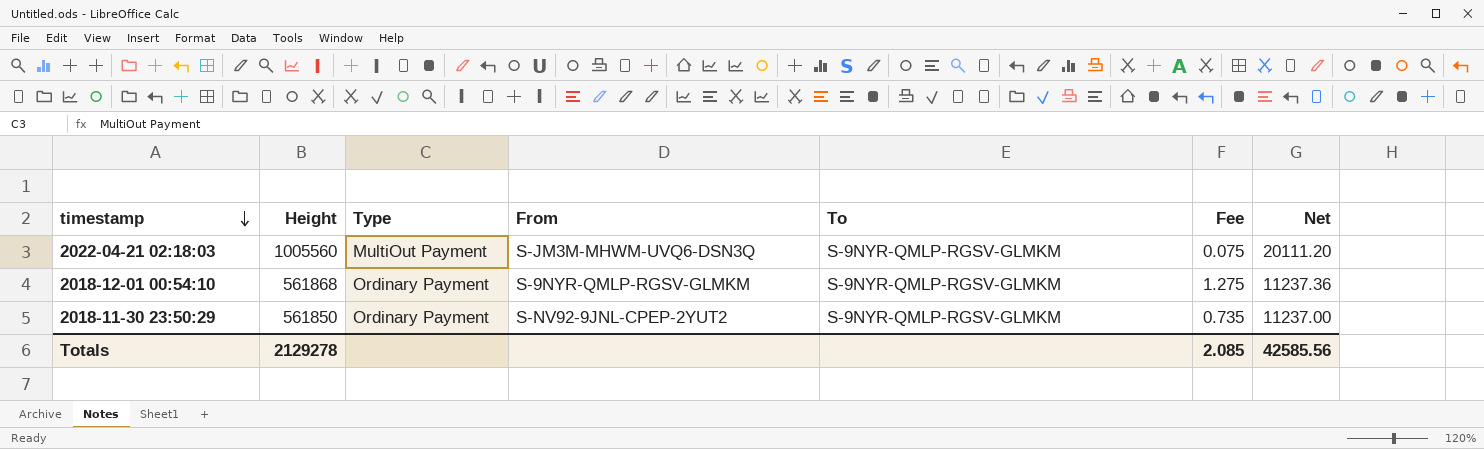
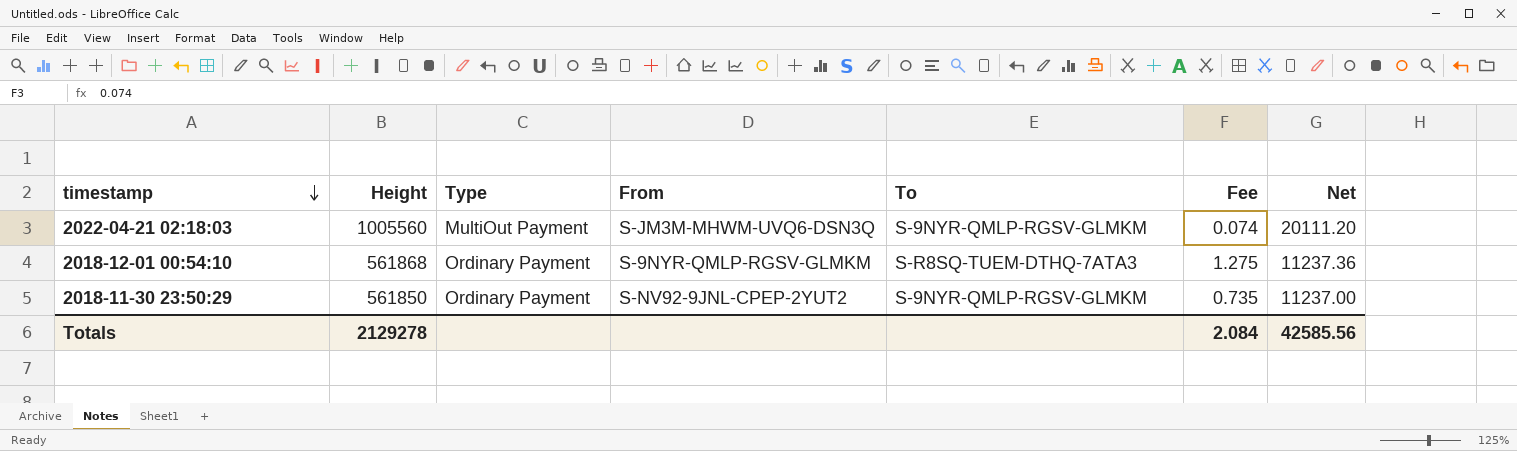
2022-04-21 02:18:03 | Fee: 0.075 -> 0.074
2018-12-01 00:54:10 | To: S-9NYR-QMLP-RGSV-GLMKM -> S-R8SQ-TUEM-DTHQ-7ATA3
Totals | Fee: 2.085 -> 2.084

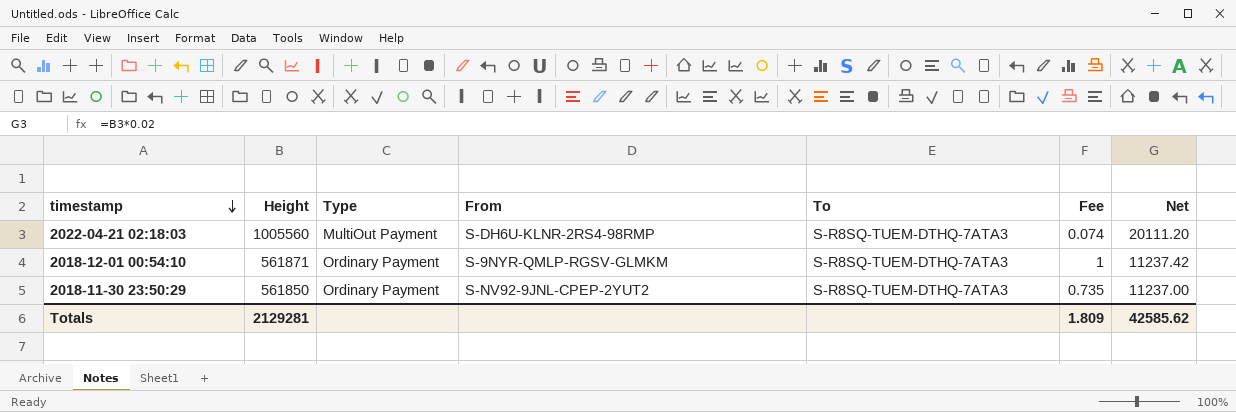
2022-04-21 02:18:03 | From: S-JM3M-MHWM-UVQ6-DSN3Q -> S-DH6U-KLNR-2RS4-98RMP
2022-04-21 02:18:03 | To: S-9NYR-QMLP-RGSV-GLMKM -> S-R8SQ-TUEM-DTHQ-7ATA3
2018-12-01 00:54:10 | Height: 561868 -> 561871
2018-12-01 00:54:10 | Fee: 1.275 -> 1
2018-12-01 00:54:10 | Net: 11237.36 -> 11237.42
2018-11-30 23:50:29 | To: S-9NYR-QMLP-RGSV-GLMKM -> S-R8SQ-TUEM-DTHQ-7ATA3
Totals | Height: 2129278 -> 2129281
Totals | Fee: 2.084 -> 1.809
Totals | Net: 42585.56 -> 42585.62

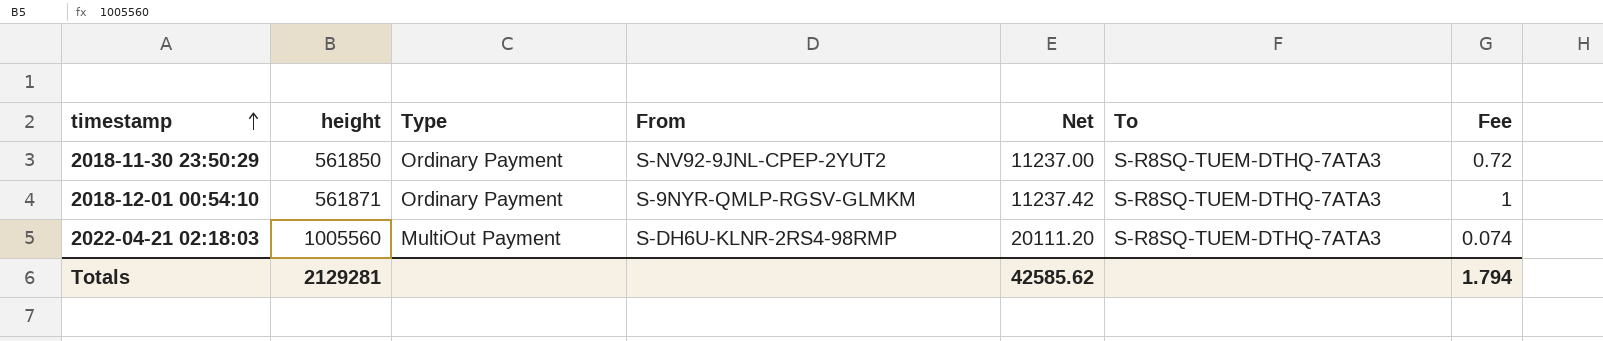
row order: timestamp descending -> timestamp ascending
column name: Height -> height
column Net | position: 7 -> 5
2018-11-30 23:50:29 | Fee: 0.735 -> 0.72
Totals | Fee: 1.809 -> 1.794

